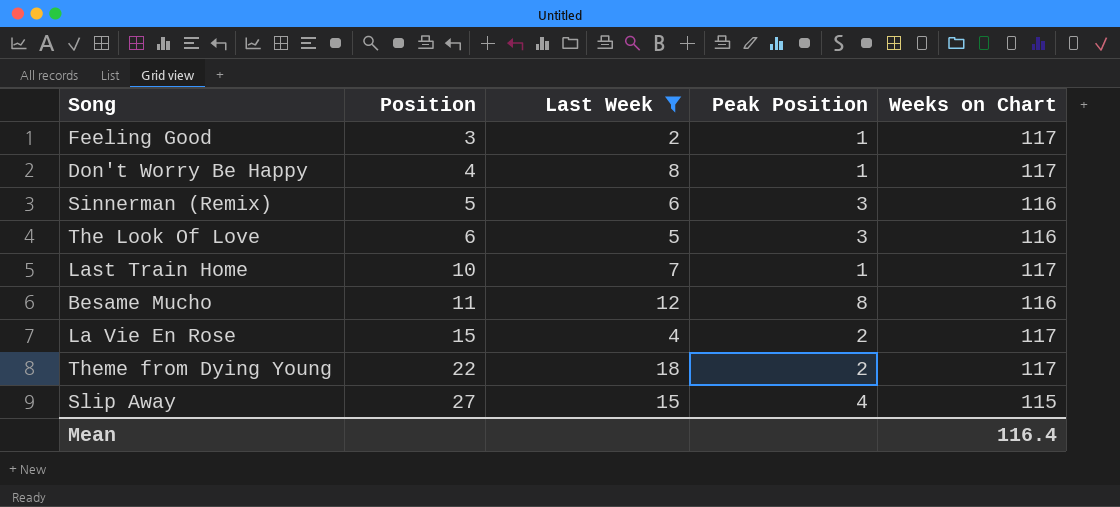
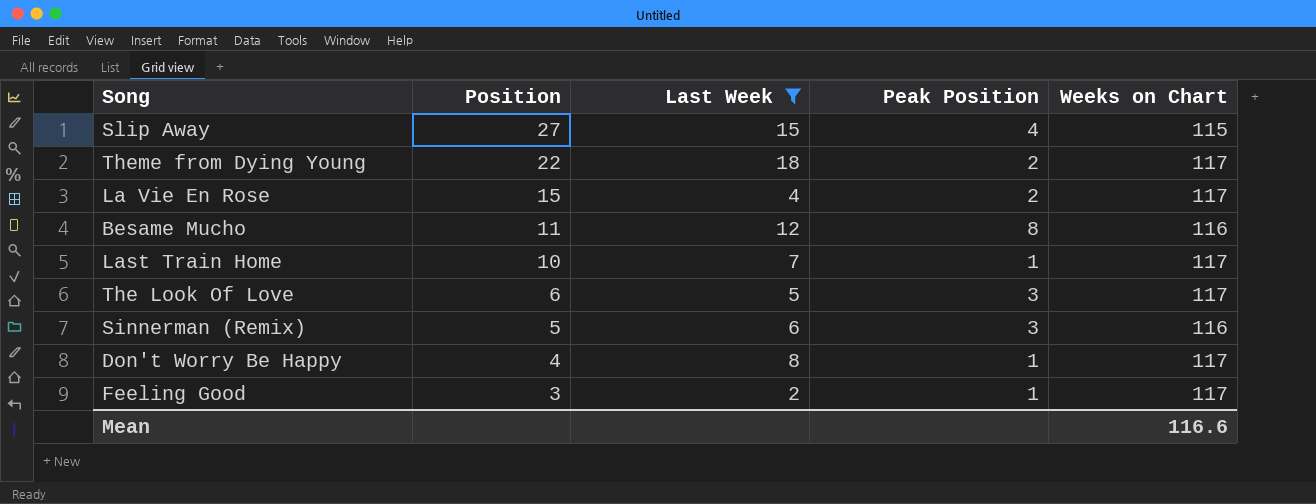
row order: Position ascending -> Position descending
The Look Of Love | Weeks on Chart: 116 -> 117
Mean | Weeks on Chart: 116.4 -> 116.6

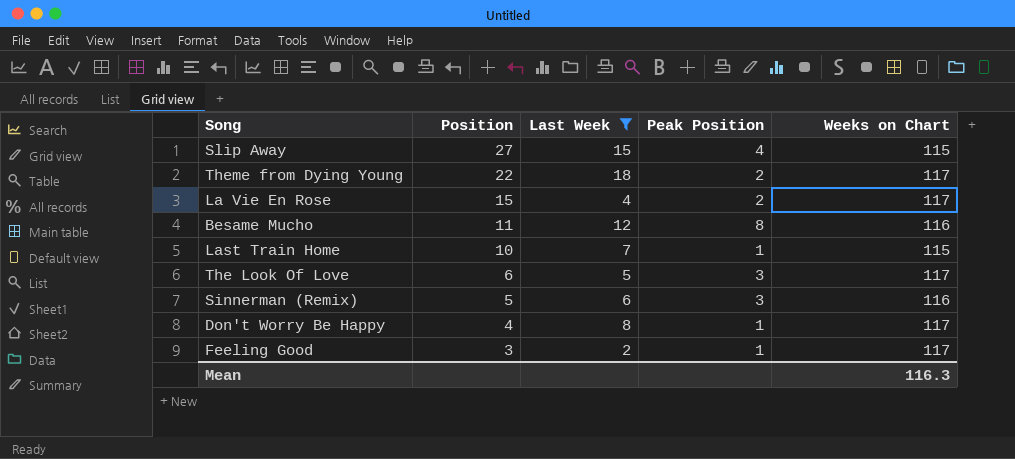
Last Train Home | Weeks on Chart: 117 -> 115
Mean | Weeks on Chart: 116.6 -> 116.3

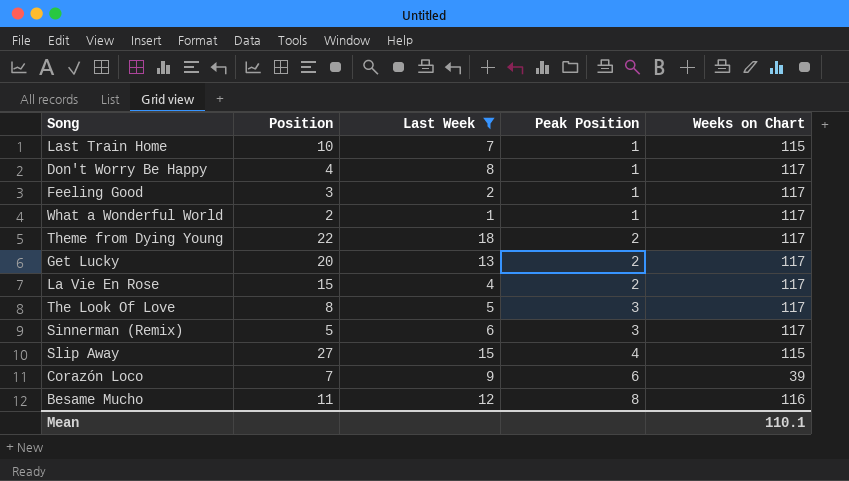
row order: Position descending -> Peak Position ascending
row What a Wonderful World: none -> 2 | 1 | 1 | 117
row Get Lucky: none -> 20 | 13 | 2 | 117
The Look Of Love | Position: 6 -> 8
Sinnerman (Remix) | Weeks on Chart: 116 -> 117
row Corazón Loco: none -> 7 | 9 | 6 | 39
Mean | Weeks on Chart: 116.3 -> 110.1

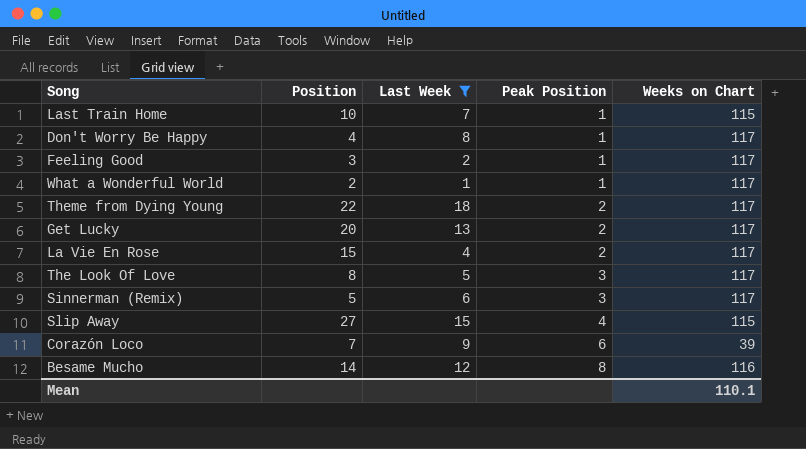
Besame Mucho | Position: 11 -> 14

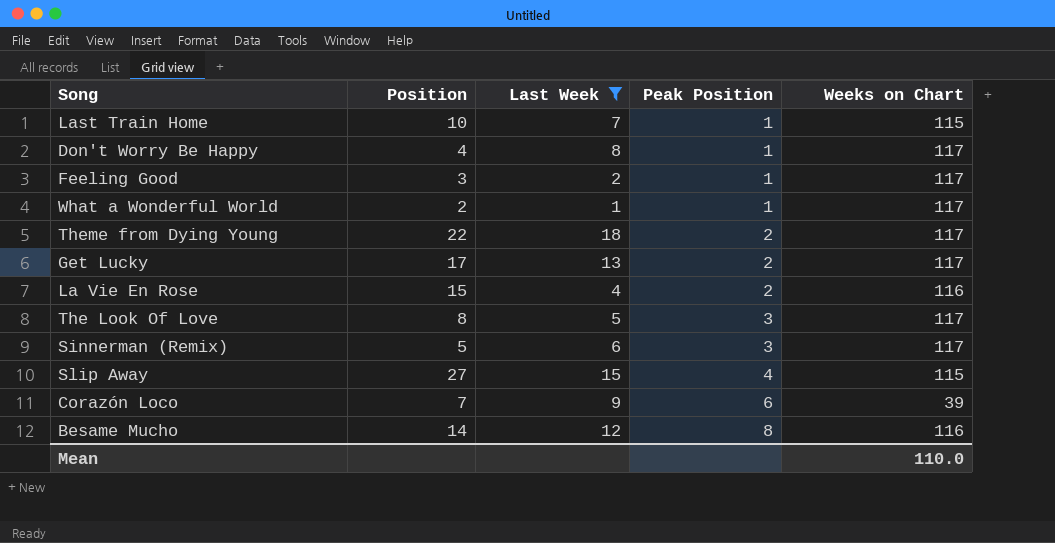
Get Lucky | Position: 20 -> 17
La Vie En Rose | Weeks on Chart: 117 -> 116
Mean | Weeks on Chart: 110.1 -> 110.0

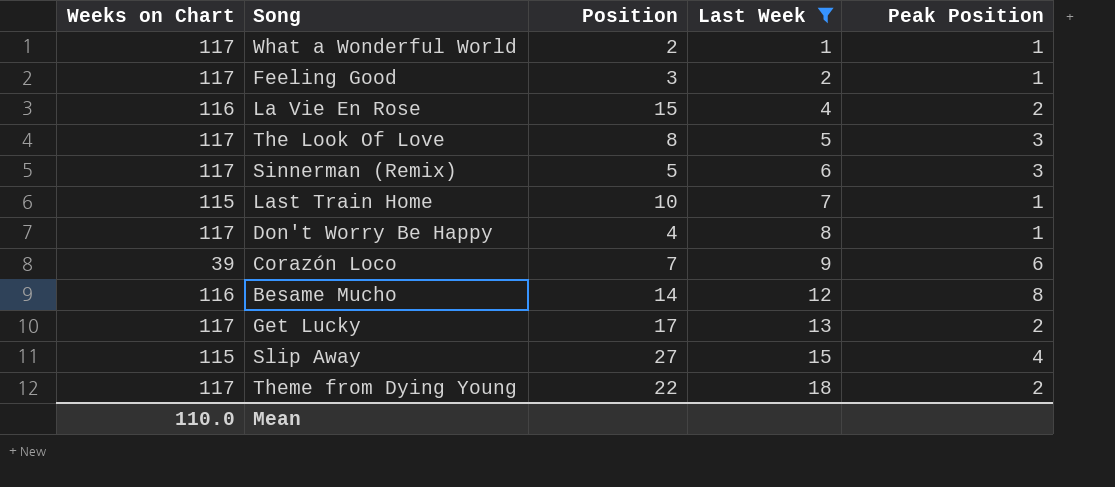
row order: Peak Position ascending -> Last Week ascending
column Weeks on Chart | position: 5 -> 1

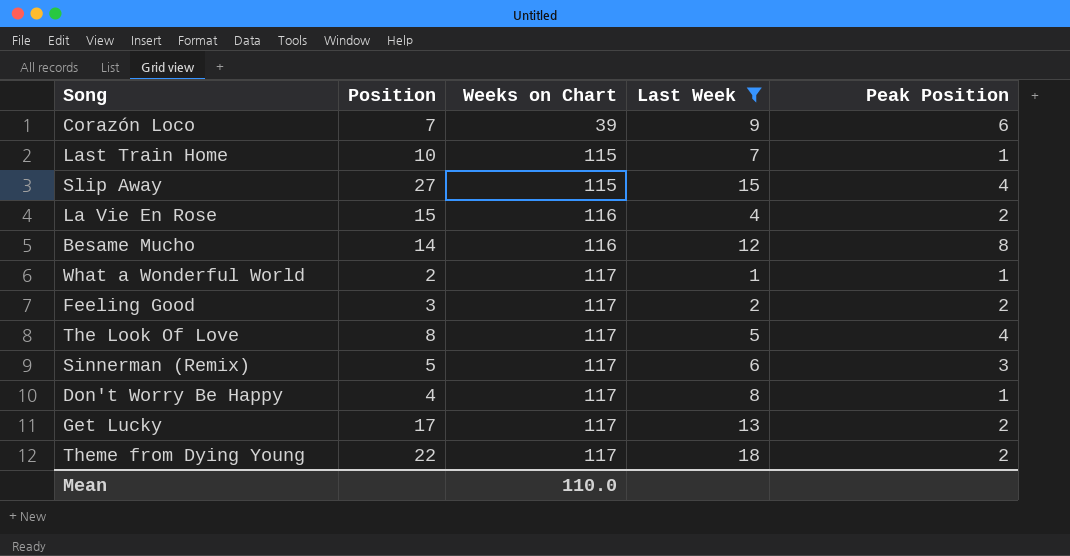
row order: Last Week ascending -> Weeks on Chart ascending
column Weeks on Chart | position: 1 -> 3
Feeling Good | Peak Position: 1 -> 2
The Look Of Love | Peak Position: 3 -> 4

